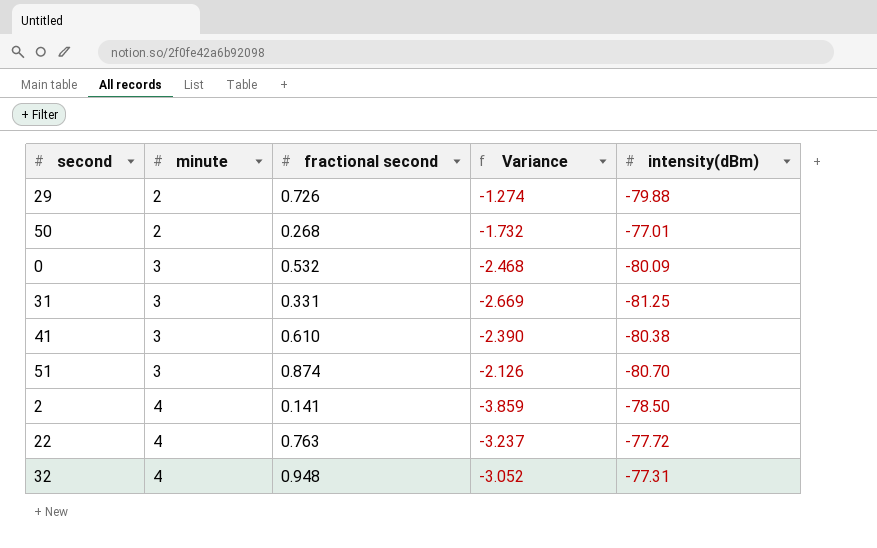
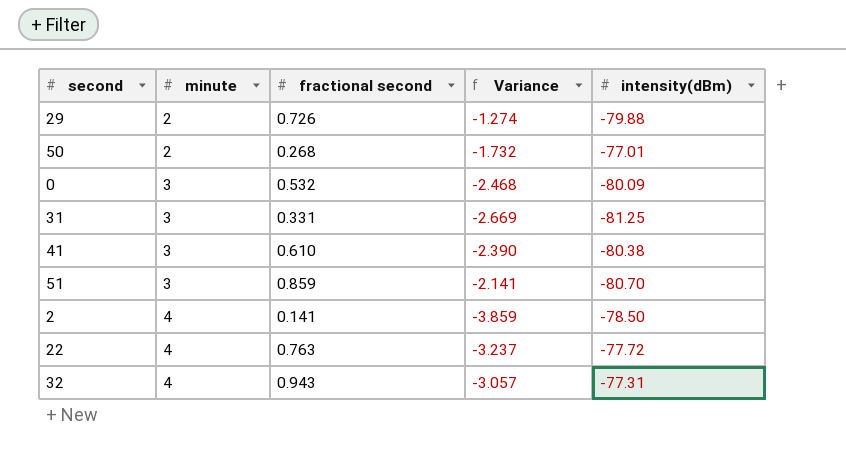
51 | fractional second: 0.874 -> 0.859
51 | Variance: -2.126 -> -2.141
32 | fractional second: 0.948 -> 0.943
32 | Variance: -3.052 -> -3.057

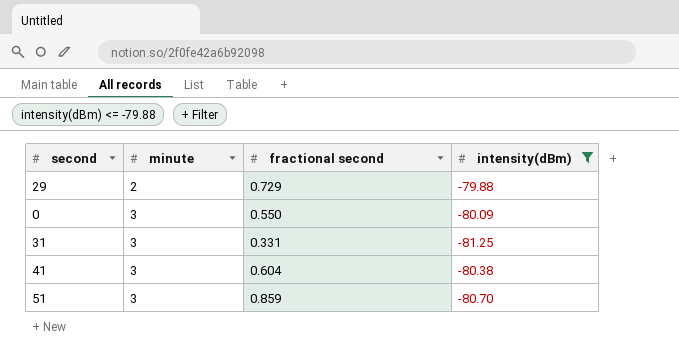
filter: none -> intensity(dBm) <= -79.88
column Variance | formula: [fractional second] - [minute] -> none
29 | fractional second: 0.726 -> 0.729
0 | fractional second: 0.532 -> 0.550
41 | fractional second: 0.610 -> 0.604

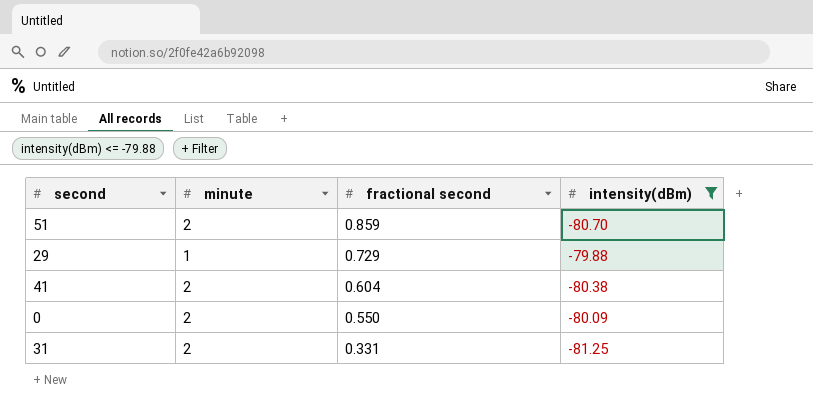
row order: minute ascending -> fractional second descending
51 | minute: 3 -> 2
29 | minute: 2 -> 1
41 | minute: 3 -> 2
0 | minute: 3 -> 2
31 | minute: 3 -> 2

